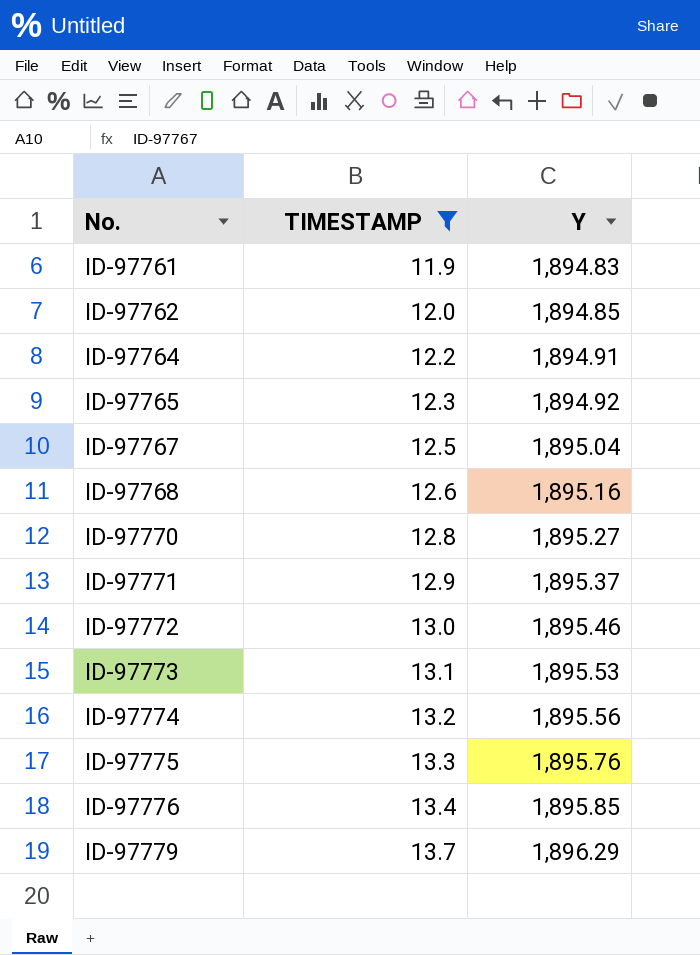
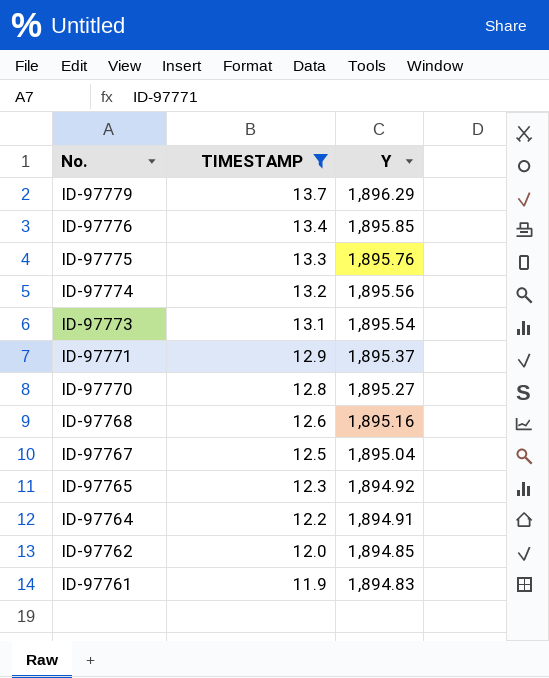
row order: No. ascending -> No. descending
row ID-97772: 13.0 | 1,895.46 -> none
ID-97773 | Y: 1,895.53 -> 1,895.54

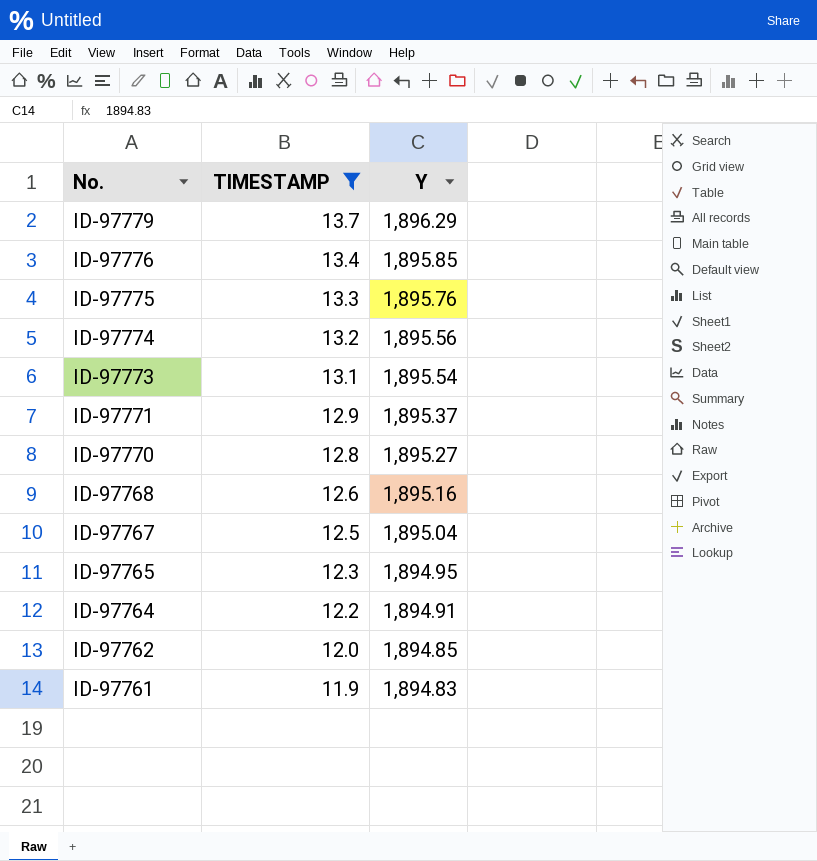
ID-97765 | Y: 1,894.92 -> 1,894.95

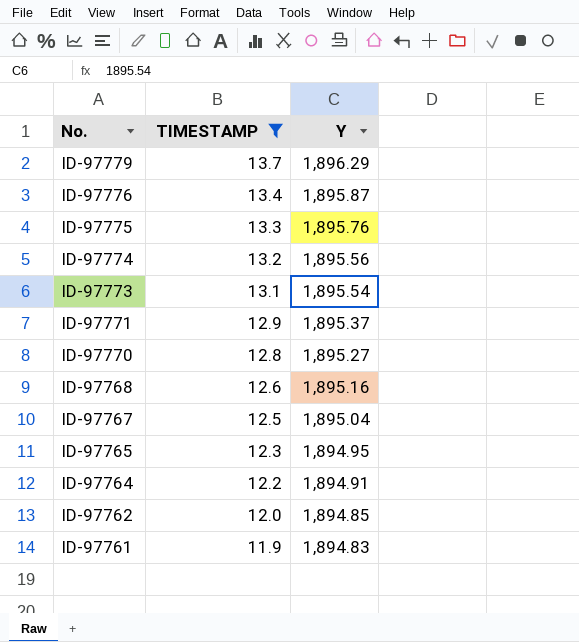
ID-97776 | Y: 1,895.85 -> 1,895.87

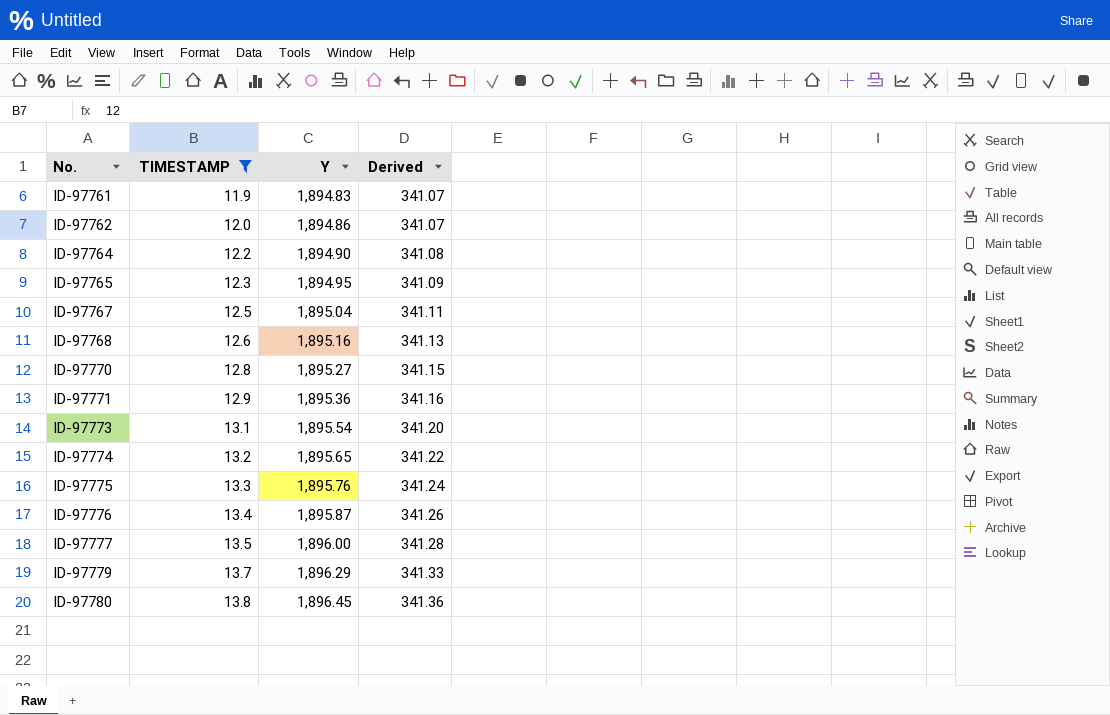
row order: No. descending -> No. ascending
column Derived | formula: none -> [Y] * 0.18
ID-97762 | Y: 1,894.85 -> 1,894.86
ID-97764 | Y: 1,894.91 -> 1,894.90
ID-97771 | Y: 1,895.37 -> 1,895.36
ID-97774 | Y: 1,895.56 -> 1,895.65
row ID-97777: none -> 13.5 | 1,896.00 | 341.28
row ID-97780: none -> 13.8 | 1,896.45 | 341.36

